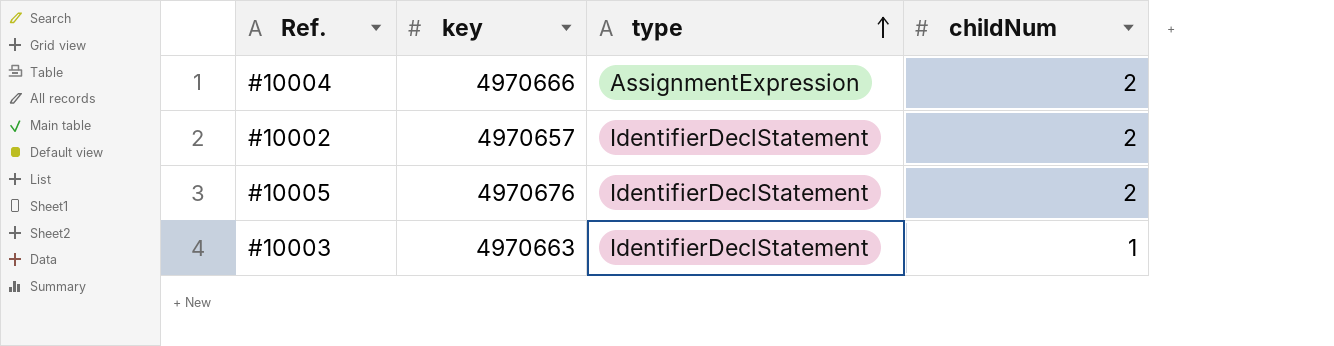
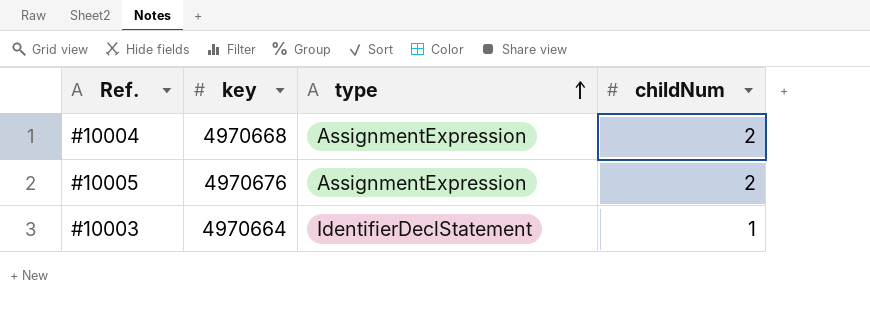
row #10002: 4970657 | IdentifierDeclStatement | 2 -> none
#10004 | key: 4970666 -> 4970668
#10005 | type: IdentifierDeclStatement -> AssignmentExpression
#10003 | key: 4970663 -> 4970664

